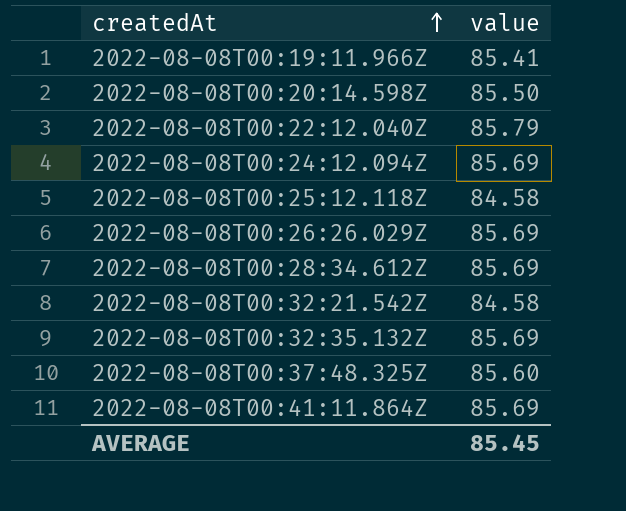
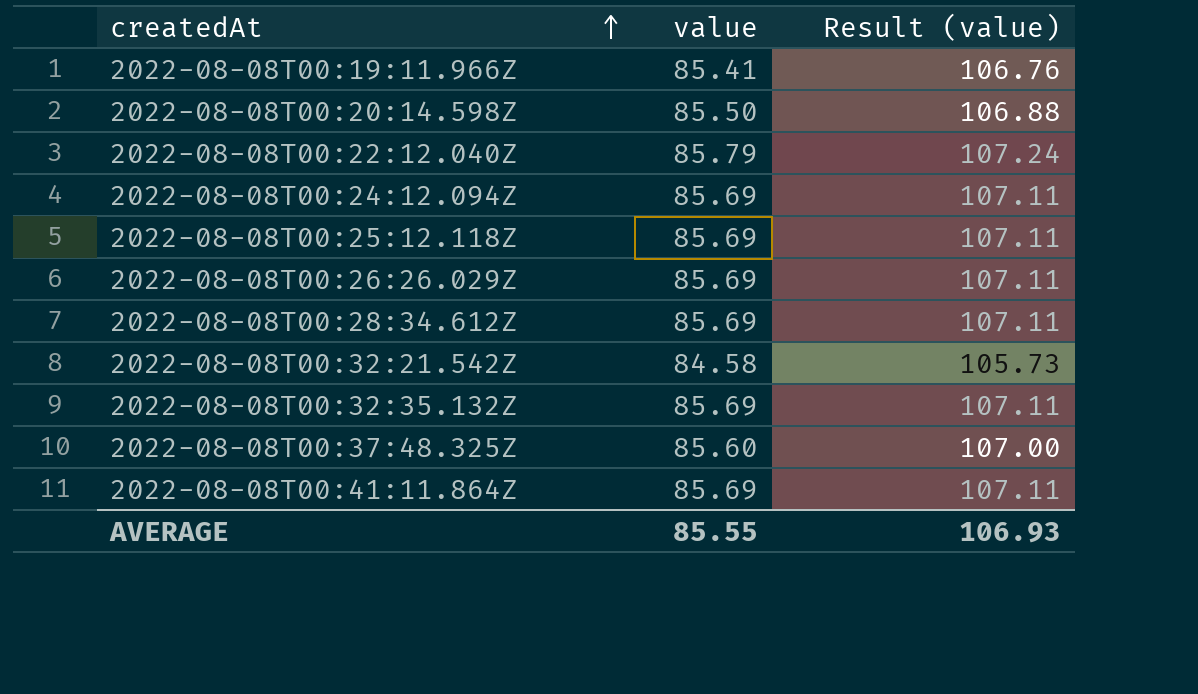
column Result (value) | formula: none -> [value] * 1.25
2022-08-08T00:25:12.118Z | value: 84.58 -> 85.69
AVERAGE | value: 85.45 -> 85.55

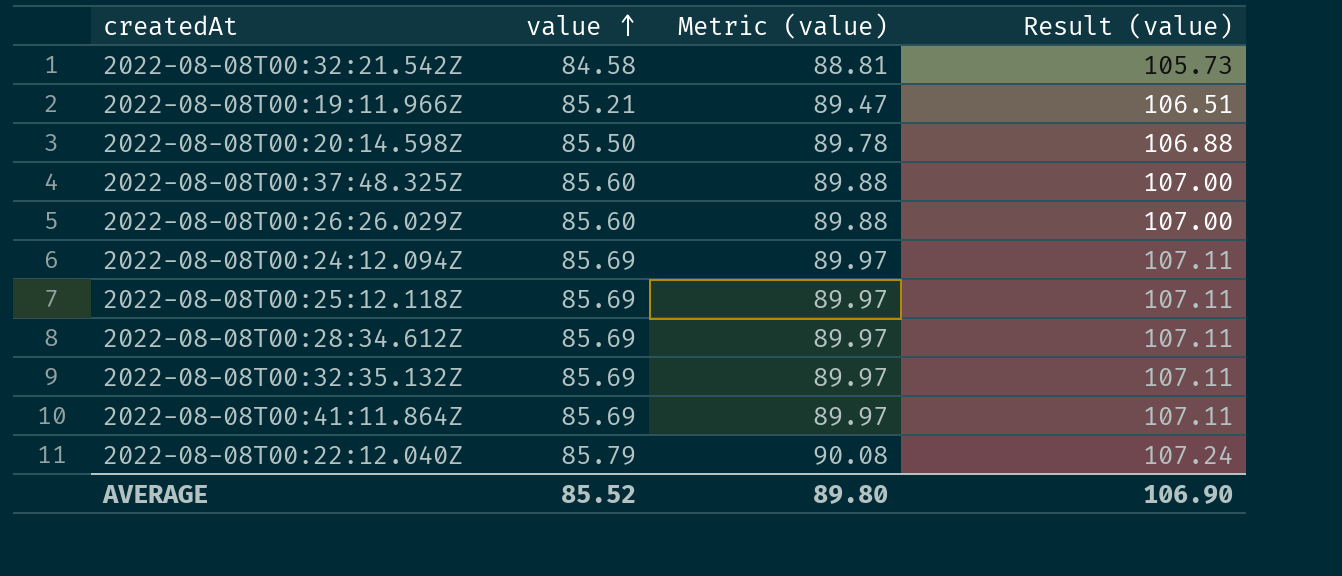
row order: createdAt ascending -> value ascending
column Metric (value) | formula: none -> [value] * 1.05
2022-08-08T00:19:11.966Z | value: 85.41 -> 85.21
2022-08-08T00:19:11.966Z | Result (value): 106.76 -> 106.51
2022-08-08T00:26:26.029Z | value: 85.69 -> 85.60
2022-08-08T00:26:26.029Z | Result (value): 107.11 -> 107.00
AVERAGE | value: 85.55 -> 85.52
AVERAGE | Result (value): 106.93 -> 106.90

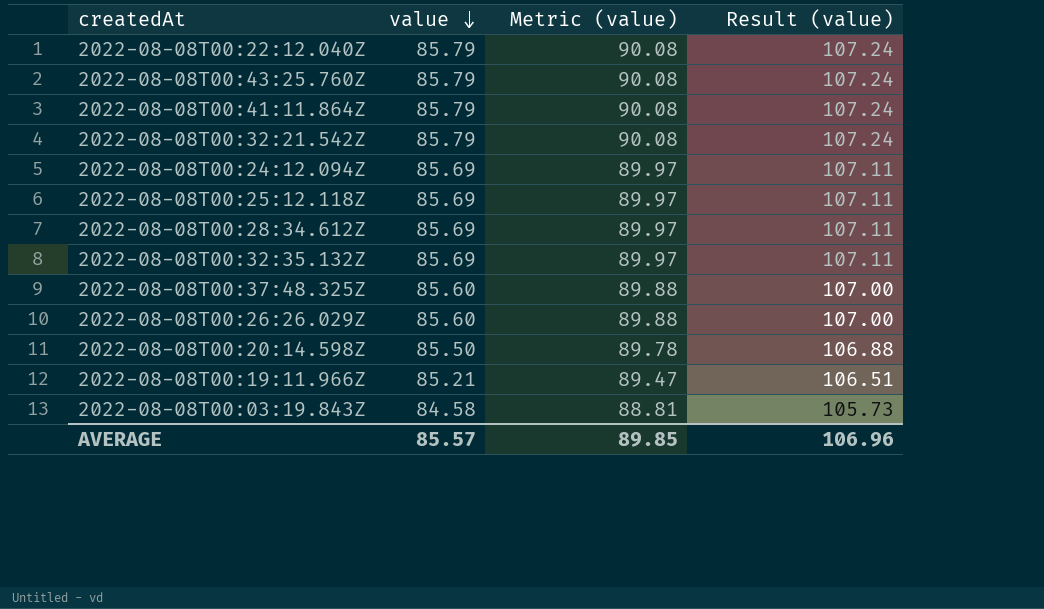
row order: value ascending -> value descending
row 2022-08-08T00:43:25.760Z: none -> 85.79 | 90.08 | 107.24
2022-08-08T00:41:11.864Z | value: 85.69 -> 85.79
2022-08-08T00:41:11.864Z | Metric (value): 89.97 -> 90.08
2022-08-08T00:41:11.864Z | Result (value): 107.11 -> 107.24
2022-08-08T00:32:21.542Z | value: 84.58 -> 85.79
2022-08-08T00:32:21.542Z | Metric (value): 88.81 -> 90.08
2022-08-08T00:32:21.542Z | Result (value): 105.73 -> 107.24
row 2022-08-08T00:03:19.843Z: none -> 84.58 | 88.81 | 105.73
AVERAGE | value: 85.52 -> 85.57
AVERAGE | Metric (value): 89.80 -> 89.85
AVERAGE | Result (value): 106.90 -> 106.96

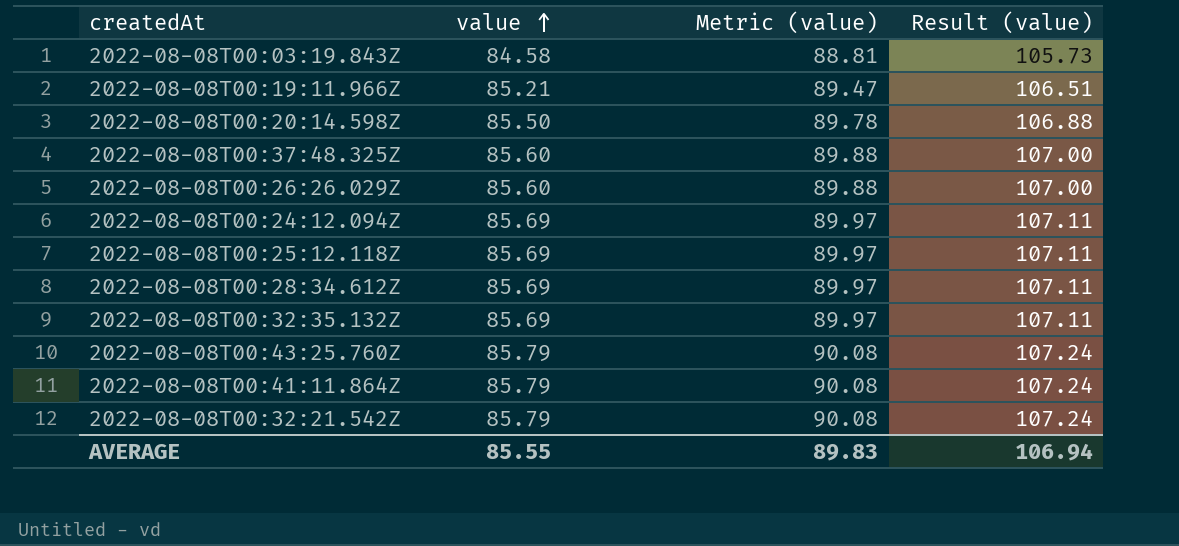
row order: value descending -> value ascending
row 2022-08-08T00:22:12.040Z: 85.79 | 90.08 | 107.24 -> none
AVERAGE | value: 85.57 -> 85.55
AVERAGE | Metric (value): 89.85 -> 89.83
AVERAGE | Result (value): 106.96 -> 106.94

